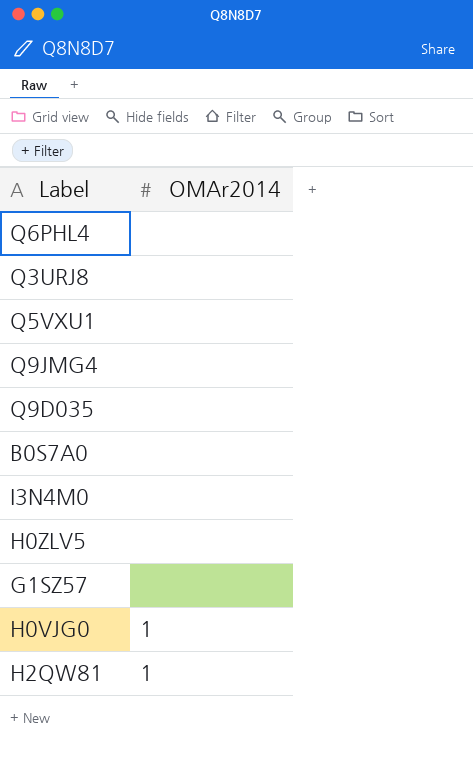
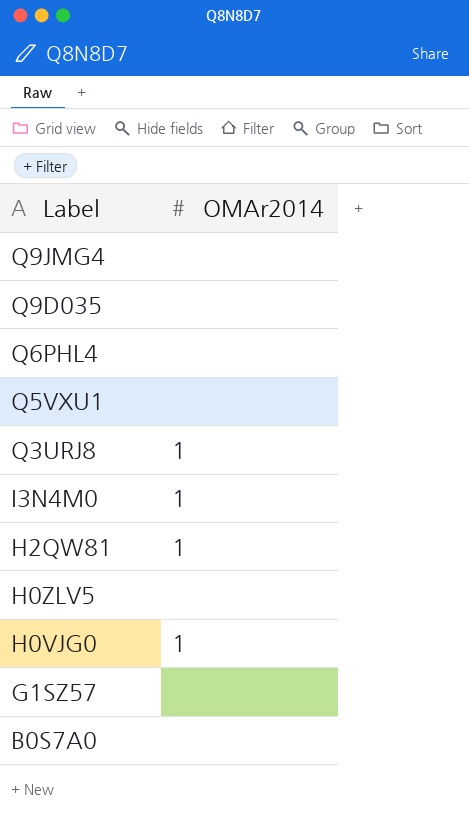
row order: none -> Label descending
Q3URJ8 | OMAr2014: none -> 1
I3N4M0 | OMAr2014: none -> 1

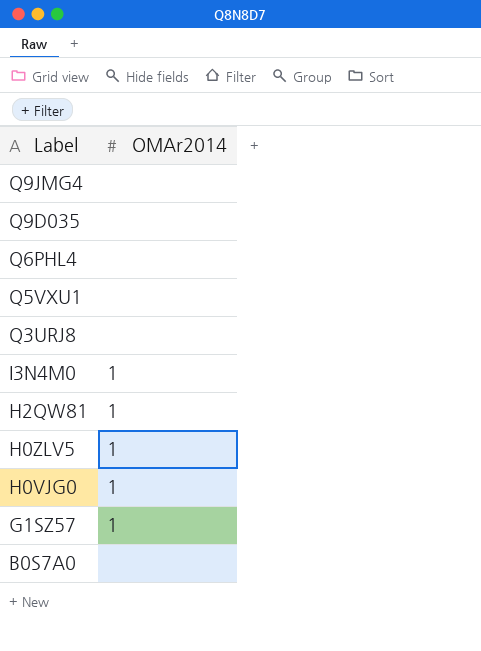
Q3URJ8 | OMAr2014: 1 -> none
H0ZLV5 | OMAr2014: none -> 1
G1SZ57 | OMAr2014: none -> 1

